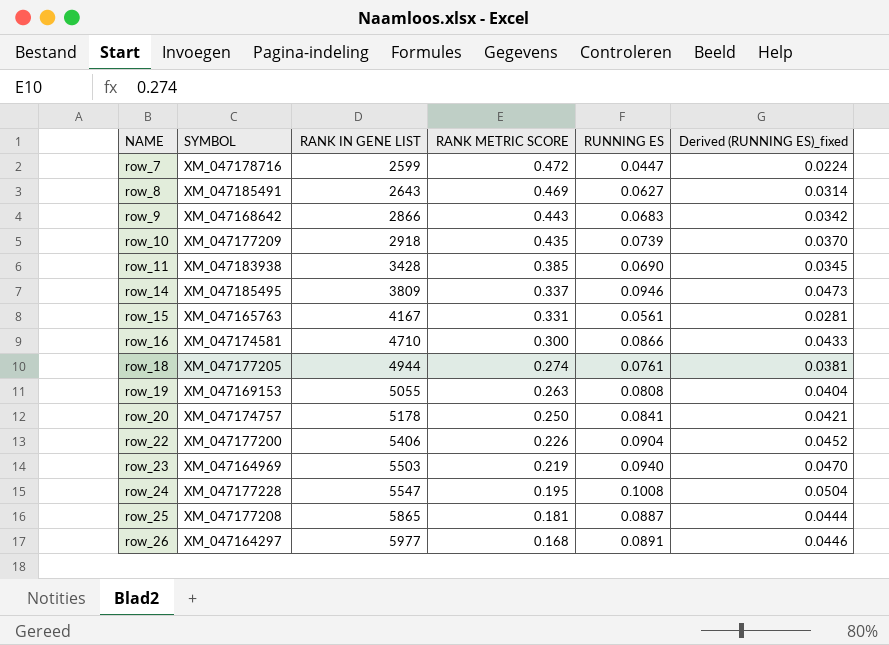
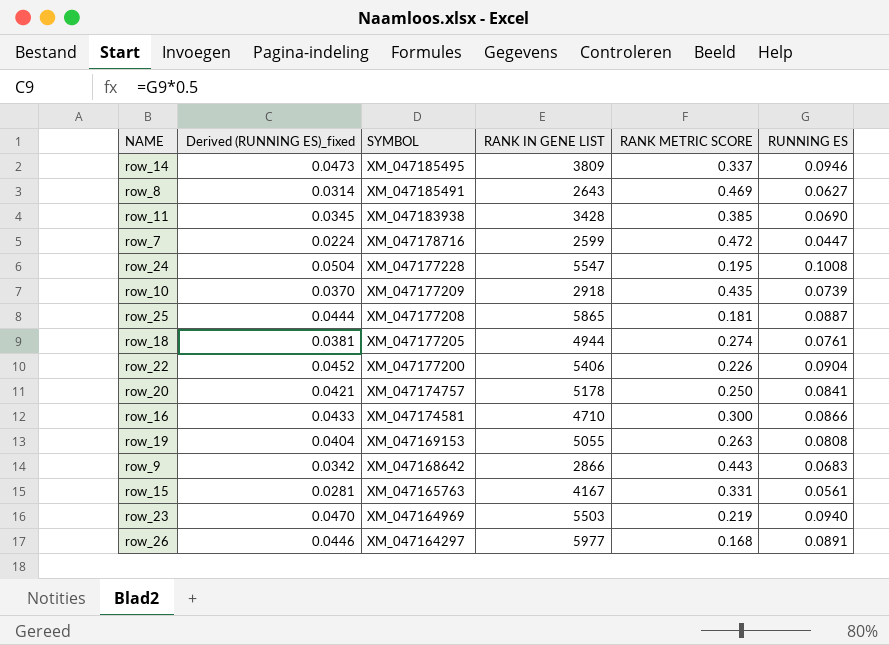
row order: NAME ascending -> SYMBOL descending
column Derived (RUNNING ES)_fixed | position: 6 -> 2

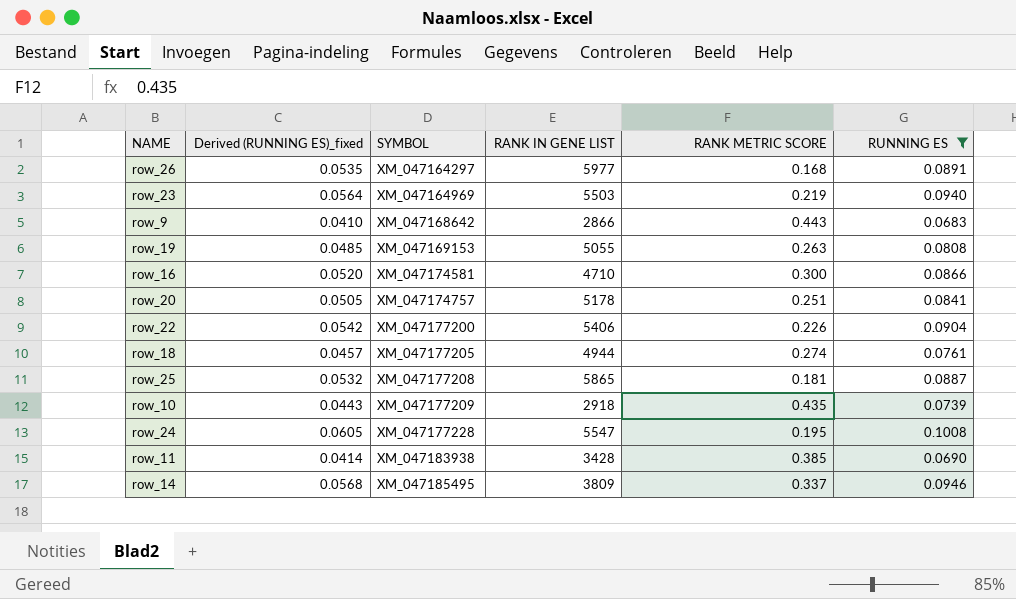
filter: none -> RUNNING ES >= 0.0683
row order: SYMBOL descending -> SYMBOL ascending
column Derived (RUNNING ES)_fixed | formula: [RUNNING ES] * 0.5 -> [RUNNING ES] * 0.6
row_20 | RANK METRIC SCORE: 0.250 -> 0.251

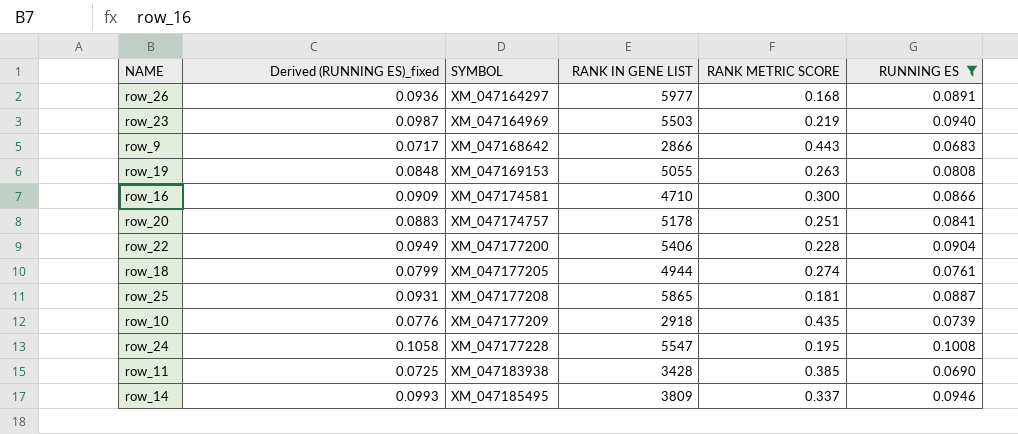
column Derived (RUNNING ES)_fixed | formula: [RUNNING ES] * 0.6 -> [RUNNING ES] * 1.05
row_22 | RANK METRIC SCORE: 0.226 -> 0.228

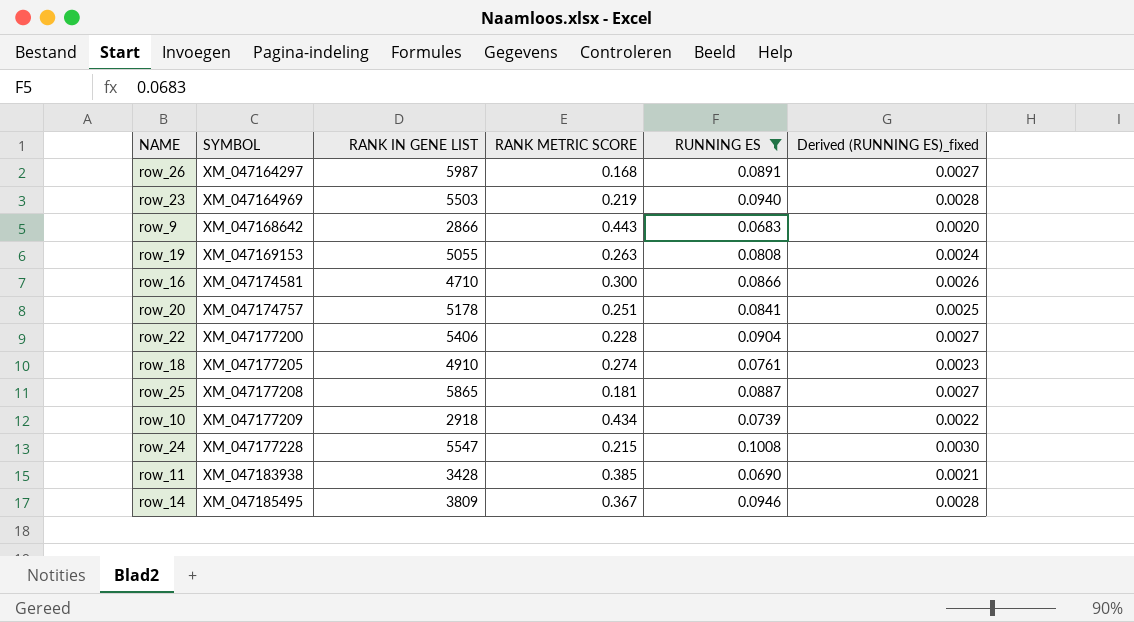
column Derived (RUNNING ES)_fixed | formula: [RUNNING ES] * 1.05 -> [RUNNING ES] * 0.03
column Derived (RUNNING ES)_fixed | position: 2 -> 6
row_26 | RANK IN GENE LIST: 5977 -> 5987
row_18 | RANK IN GENE LIST: 4944 -> 4910
row_10 | RANK METRIC SCORE: 0.435 -> 0.434
row_24 | RANK METRIC SCORE: 0.195 -> 0.215
row_14 | RANK METRIC SCORE: 0.337 -> 0.367

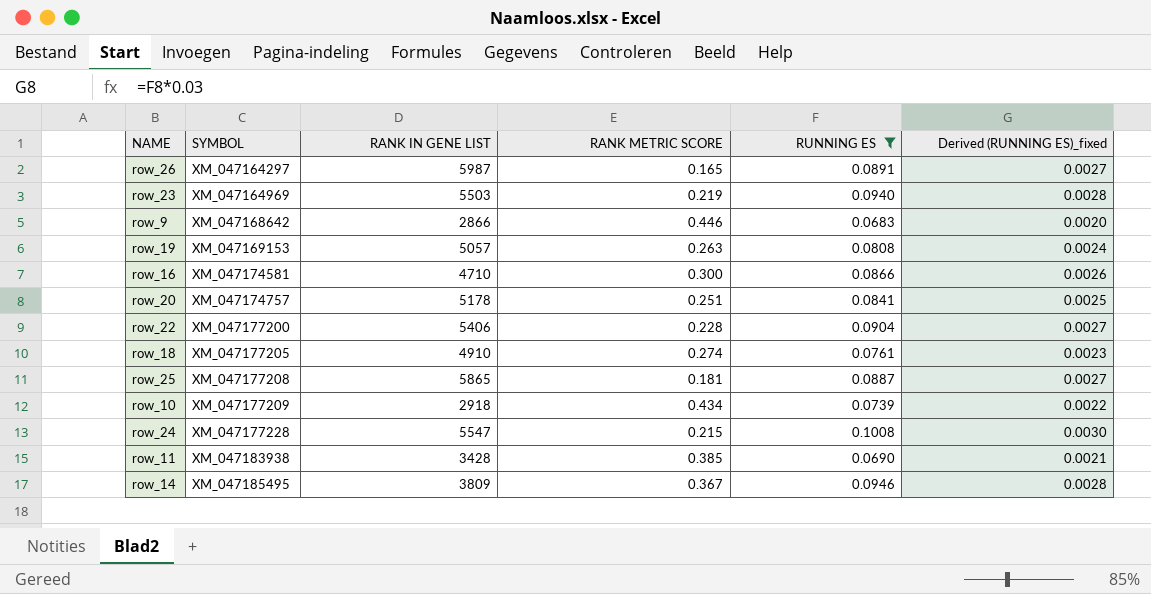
row_26 | RANK METRIC SCORE: 0.168 -> 0.165
row_9 | RANK METRIC SCORE: 0.443 -> 0.446
row_19 | RANK IN GENE LIST: 5055 -> 5057

